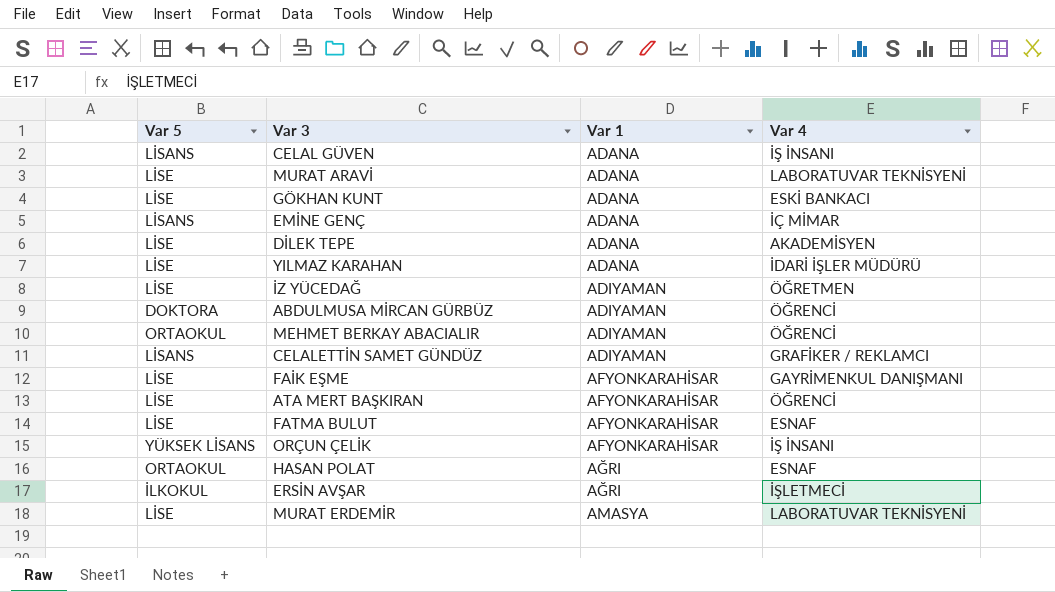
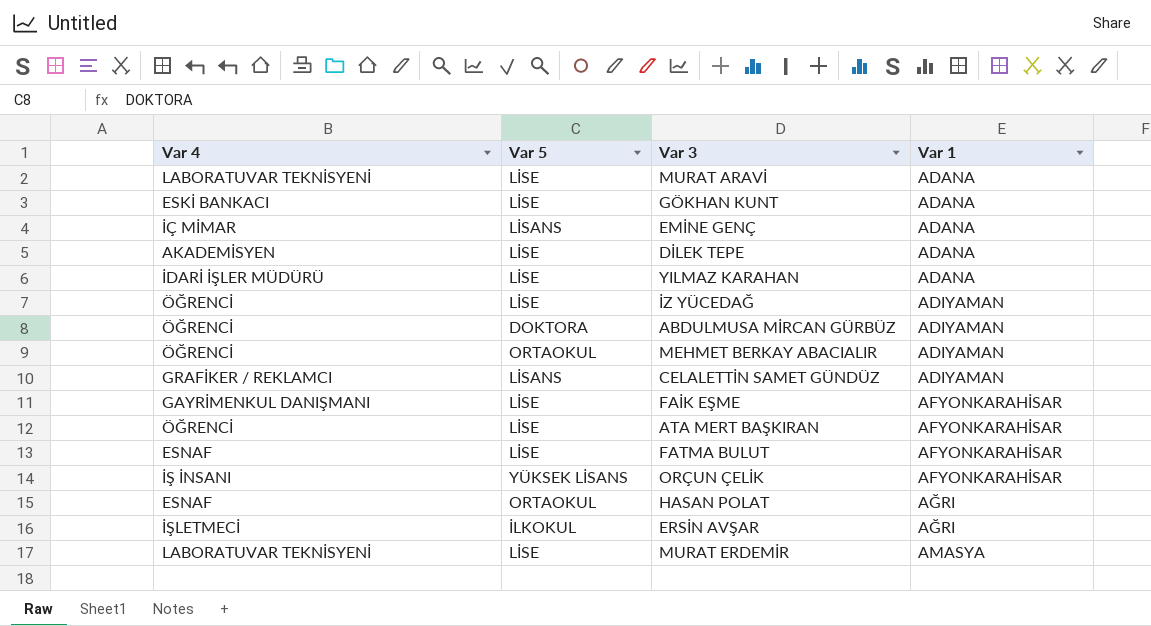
column Var 4 | position: 4 -> 1
row CELAL GÜVEN: LİSANS | ADANA | İŞ İNSANI -> none
İZ YÜCEDAĞ | Var 4: ÖĞRETMEN -> ÖĞRENCİ

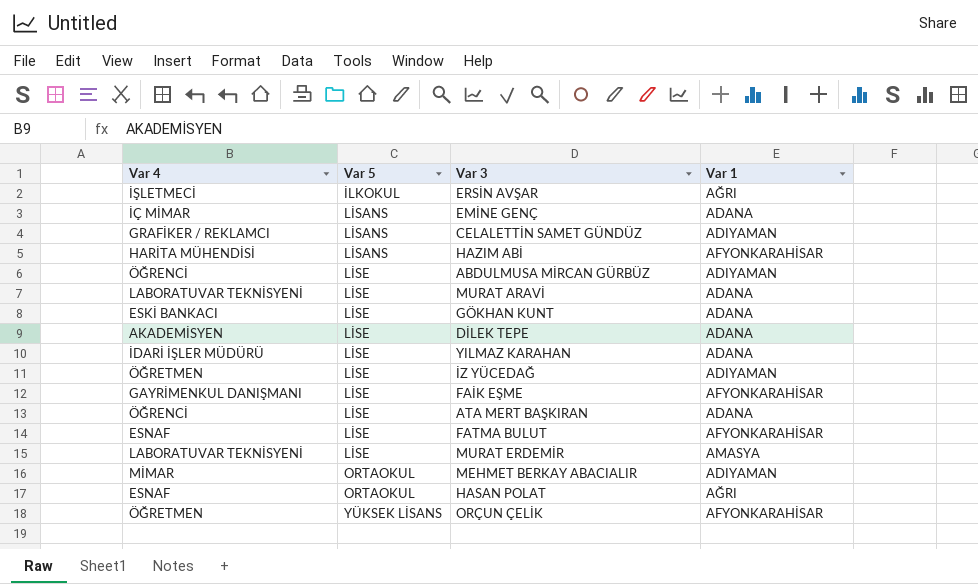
row order: Var 1 ascending -> Var 5 ascending
row HAZIM ABİ: none -> HARİTA MÜHENDİSİ | LİSANS | AFYONKARAHİSAR
ABDULMUSA MİRCAN GÜRBÜZ | Var 5: DOKTORA -> LİSE
İZ YÜCEDAĞ | Var 4: ÖĞRENCİ -> ÖĞRETMEN
ATA MERT BAŞKIRAN | Var 1: AFYONKARAHİSAR -> ADANA
MEHMET BERKAY ABACIALIR | Var 4: ÖĞRENCİ -> MİMAR
ORÇUN ÇELİK | Var 4: İŞ İNSANI -> ÖĞRETMEN

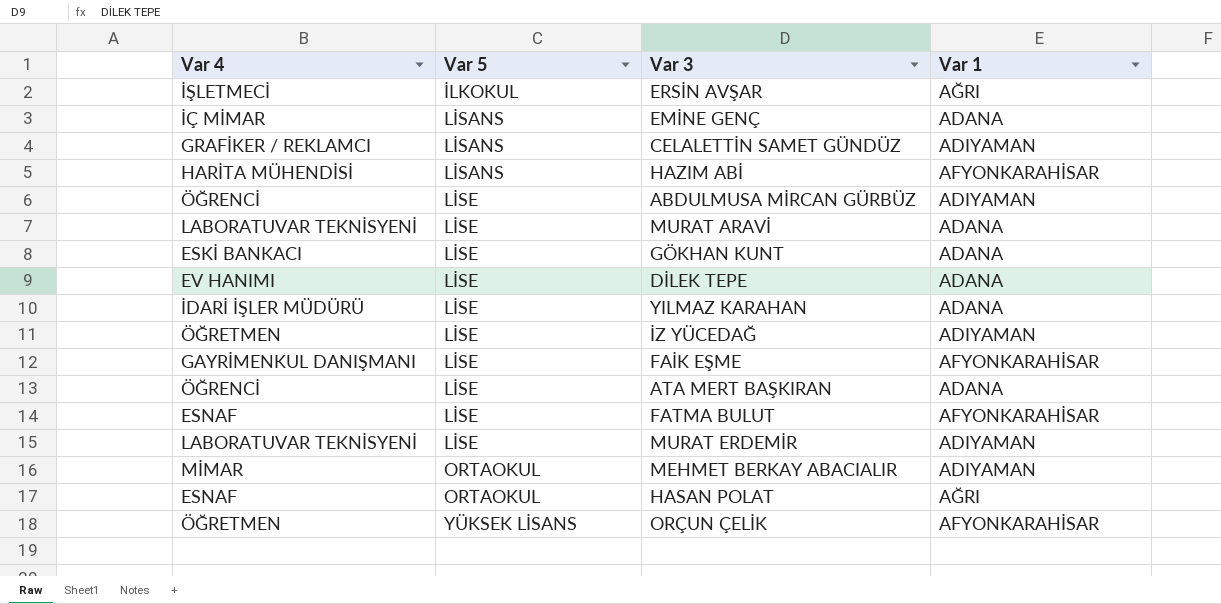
DİLEK TEPE | Var 4: AKADEMİSYEN -> EV HANIMI
MURAT ERDEMİR | Var 1: AMASYA -> ADIYAMAN

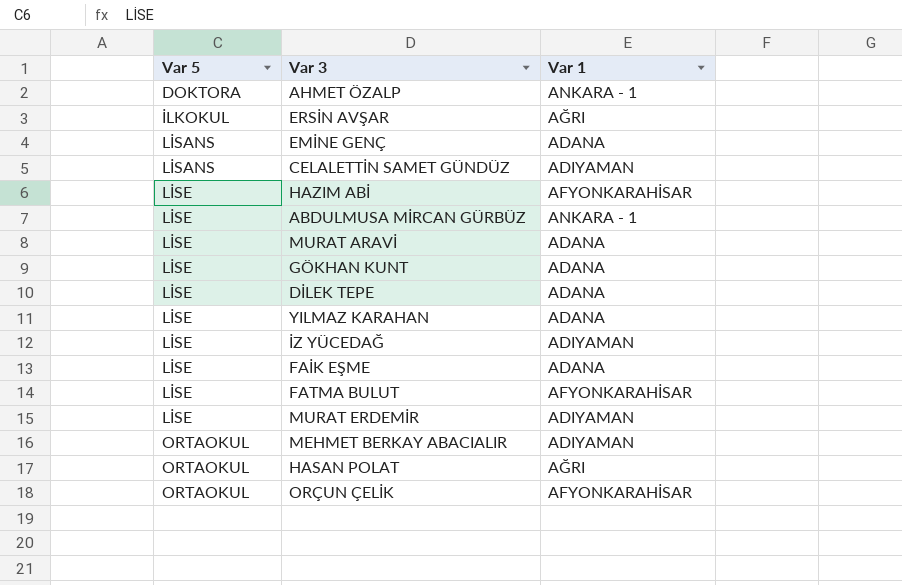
column Var 4 | position: 1 -> none
row ATA MERT BAŞKIRAN: ÖĞRENCİ | LİSE | ADANA -> none
row AHMET ÖZALP: none -> DOKTORA | ANKARA - 1
HAZIM ABİ | Var 5: LİSANS -> LİSE
ABDULMUSA MİRCAN GÜRBÜZ | Var 1: ADIYAMAN -> ANKARA - 1
FAİK EŞME | Var 1: AFYONKARAHİSAR -> ADANA
ORÇUN ÇELİK | Var 5: YÜKSEK LİSANS -> ORTAOKUL

